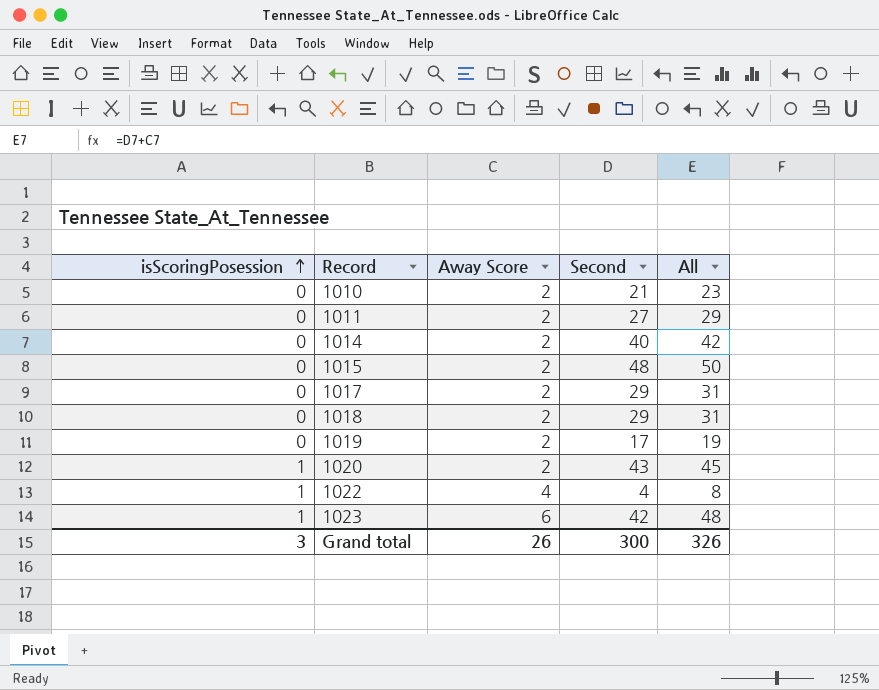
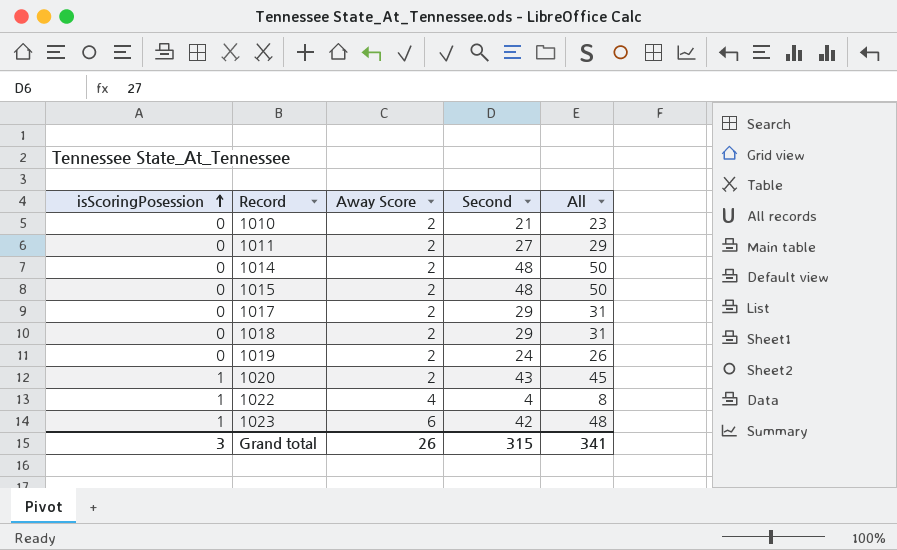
1014 | Second: 40 -> 48
1014 | All: 42 -> 50
1019 | Second: 17 -> 24
1019 | All: 19 -> 26
Grand total | Second: 300 -> 315
Grand total | All: 326 -> 341

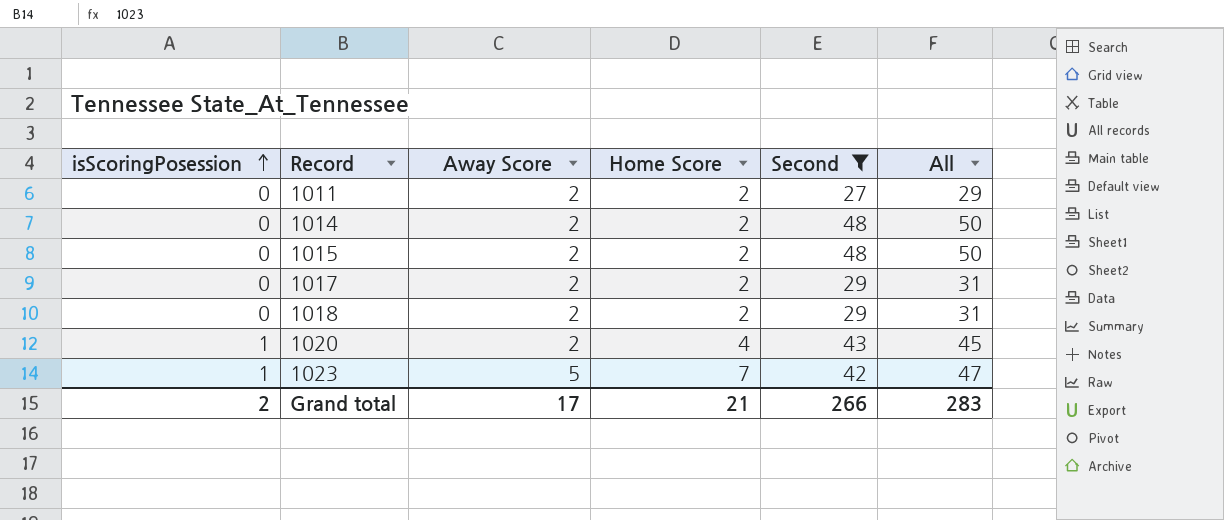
filter: none -> Second >= 27
column Home Score | position: none -> 4
1023 | Away Score: 6 -> 5
1023 | All: 48 -> 47
Grand total | isScoringPosession: 3 -> 2
Grand total | Away Score: 26 -> 17
Grand total | Second: 315 -> 266
Grand total | All: 341 -> 283

